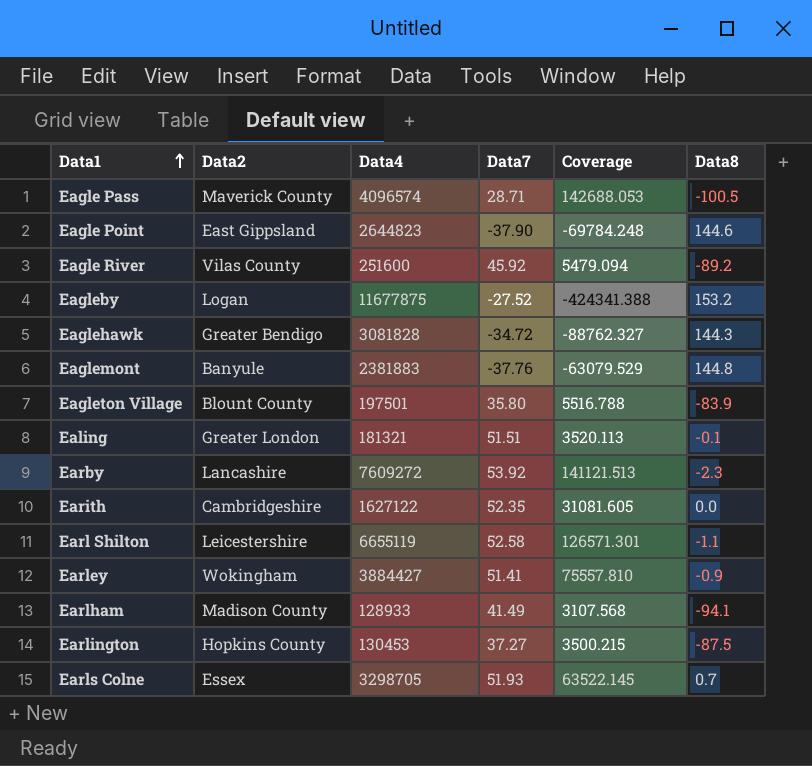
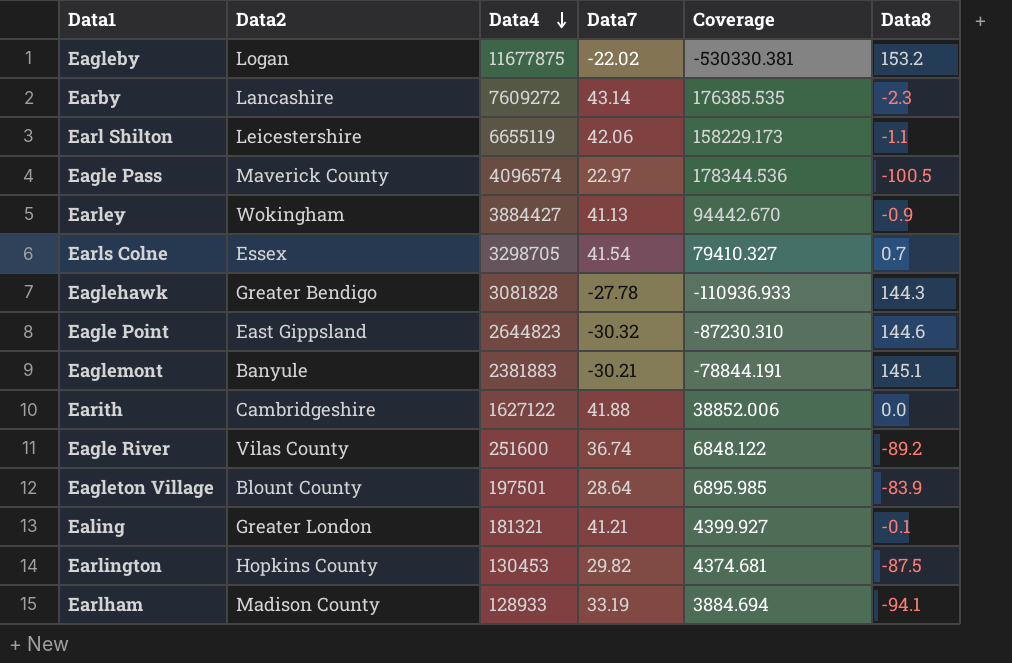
row order: Data1 ascending -> Data4 descending
Eagleby | Data7: -27.52 -> -22.02
Eagleby | Coverage: -424341.388 -> -530330.381
Earby | Data7: 53.92 -> 43.14
Earby | Coverage: 141121.513 -> 176385.535
Earl Shilton | Data7: 52.58 -> 42.06
Earl Shilton | Coverage: 126571.301 -> 158229.173
Eagle Pass | Data7: 28.71 -> 22.97
Eagle Pass | Coverage: 142688.053 -> 178344.536
Earley | Data7: 51.41 -> 41.13
Earley | Coverage: 75557.810 -> 94442.670
Earls Colne | Data7: 51.93 -> 41.54
Earls Colne | Coverage: 63522.145 -> 79410.327
Eaglehawk | Data7: -34.72 -> -27.78
Eaglehawk | Coverage: -88762.327 -> -110936.933
Eagle Point | Data7: -37.90 -> -30.32
Eagle Point | Coverage: -69784.248 -> -87230.310
Eaglemont | Data7: -37.76 -> -30.21
Eaglemont | Coverage: -63079.529 -> -78844.191
Eaglemont | Data8: 144.8 -> 145.1
Earith | Data7: 52.35 -> 41.88
Earith | Coverage: 31081.605 -> 38852.006
Eagle River | Data7: 45.92 -> 36.74
Eagle River | Coverage: 5479.094 -> 6848.122
Eagleton Village | Data7: 35.80 -> 28.64
Eagleton Village | Coverage: 5516.788 -> 6895.985
Ealing | Data7: 51.51 -> 41.21
Ealing | Coverage: 3520.113 -> 4399.927
Earlington | Data7: 37.27 -> 29.82
Earlington | Coverage: 3500.215 -> 4374.681
Earlham | Data7: 41.49 -> 33.19
Earlham | Coverage: 3107.568 -> 3884.694

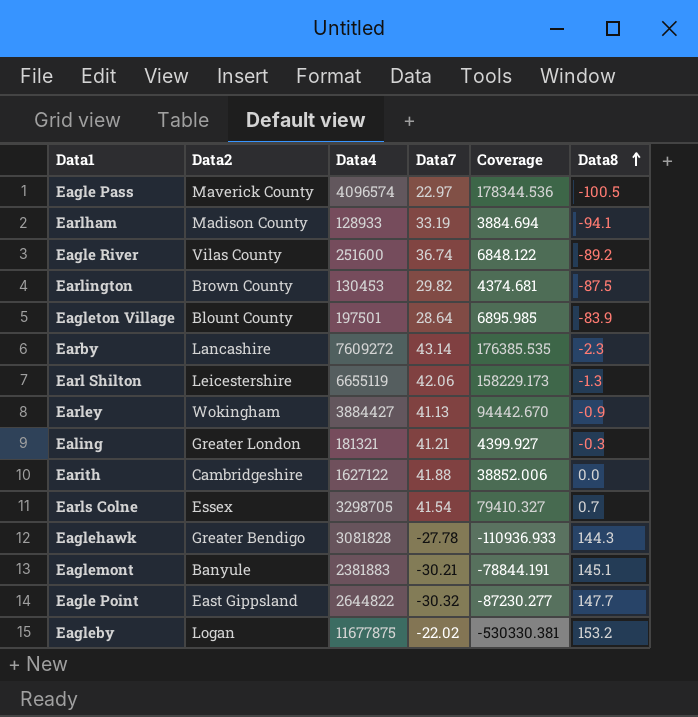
row order: Data4 descending -> Data8 ascending
Earlington | Data2: Hopkins County -> Brown County
Earl Shilton | Data8: -1.1 -> -1.3
Ealing | Data8: -0.1 -> -0.3
Eagle Point | Data4: 2644823 -> 2644822
Eagle Point | Coverage: -87230.310 -> -87230.277
Eagle Point | Data8: 144.6 -> 147.7

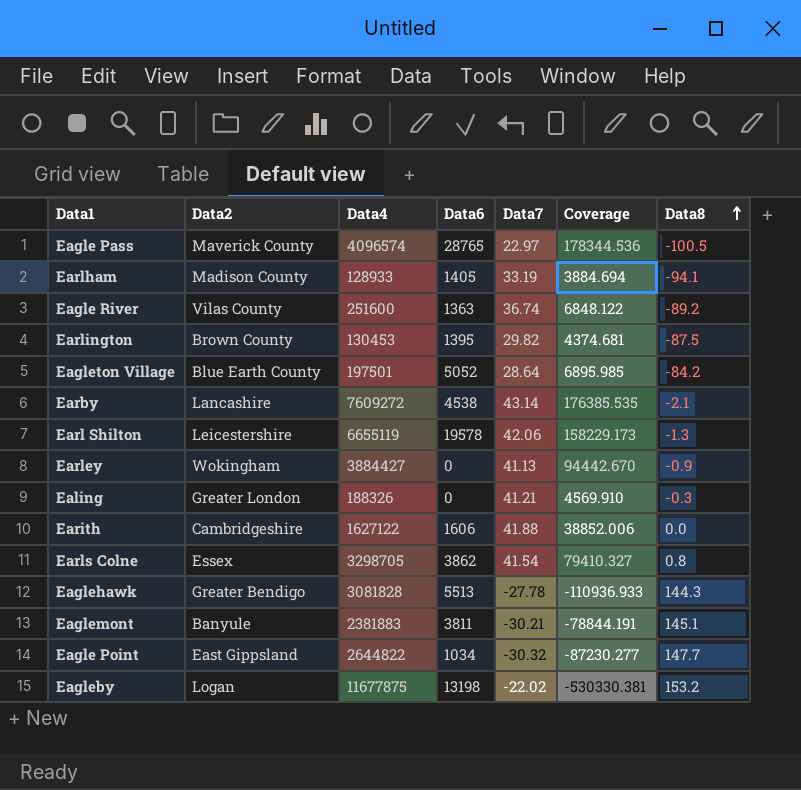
column Data6 | position: none -> 4
Eagleton Village | Data2: Blount County -> Blue Earth County
Eagleton Village | Data8: -83.9 -> -84.2
Earby | Data8: -2.3 -> -2.1
Ealing | Data4: 181321 -> 188326
Ealing | Coverage: 4399.927 -> 4569.910
Earls Colne | Data8: 0.7 -> 0.8

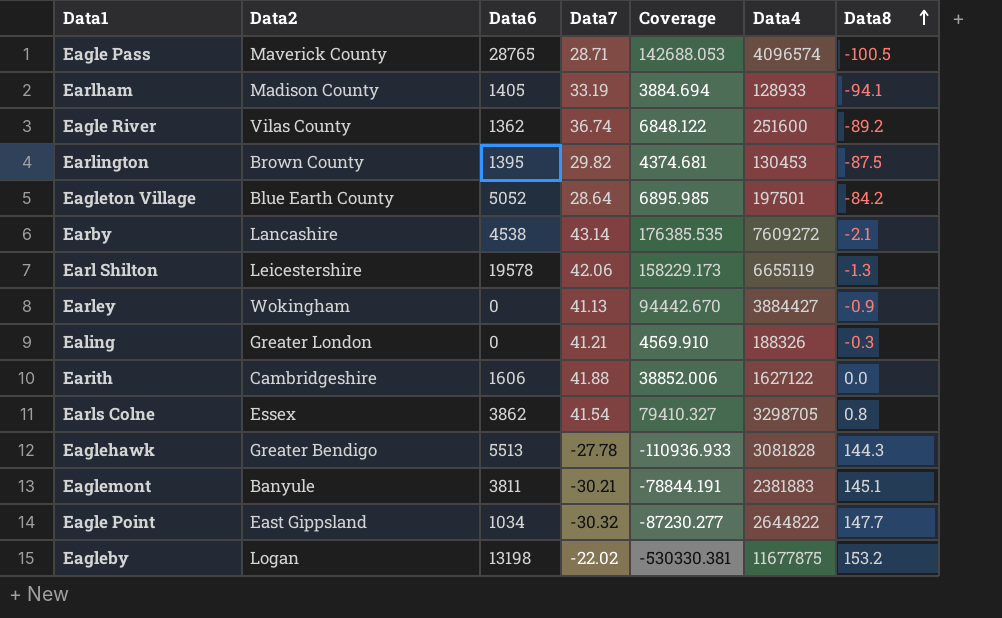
column Data4 | position: 3 -> 6
Eagle Pass | Data7: 22.97 -> 28.71
Eagle Pass | Coverage: 178344.536 -> 142688.053
Eagle River | Data6: 1363 -> 1362

